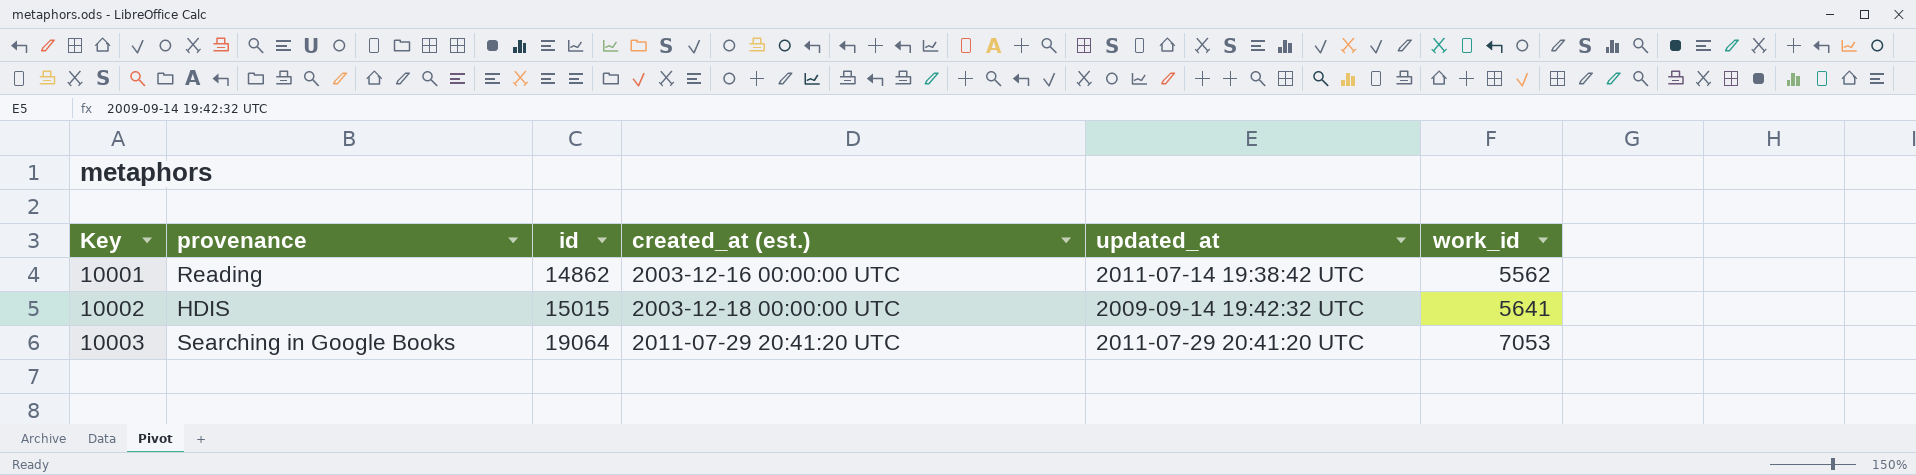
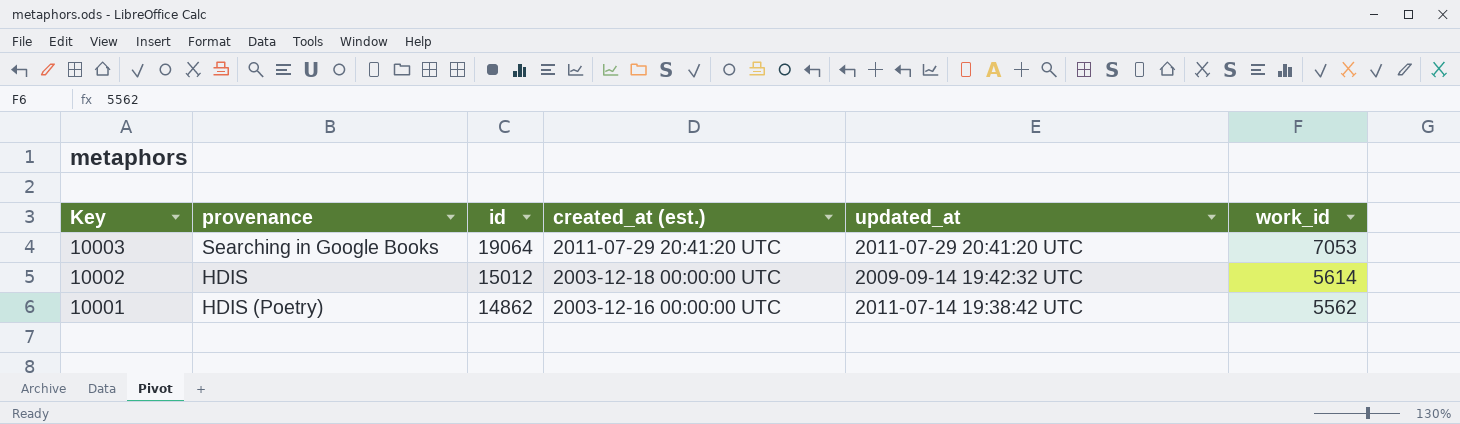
row order: Key ascending -> Key descending
10002 | id: 15015 -> 15012
10002 | work_id: 5641 -> 5614
10001 | provenance: Reading -> HDIS (Poetry)

